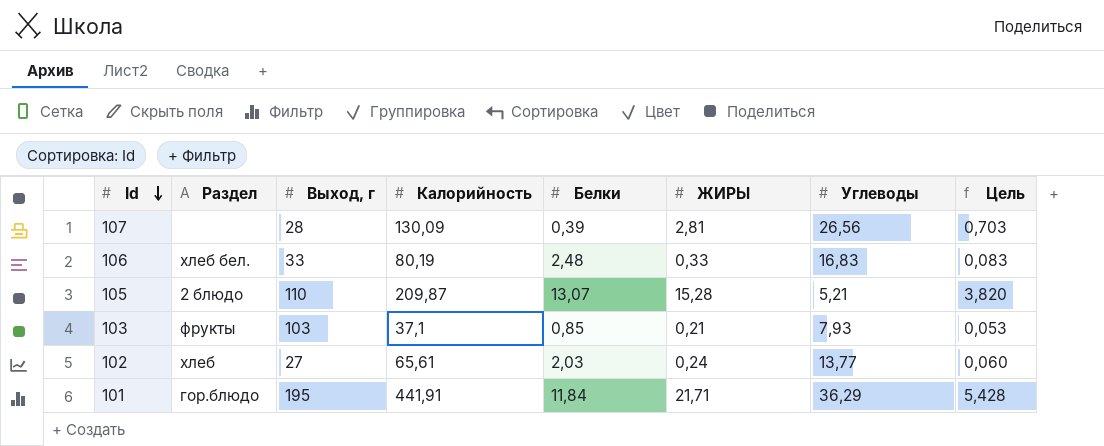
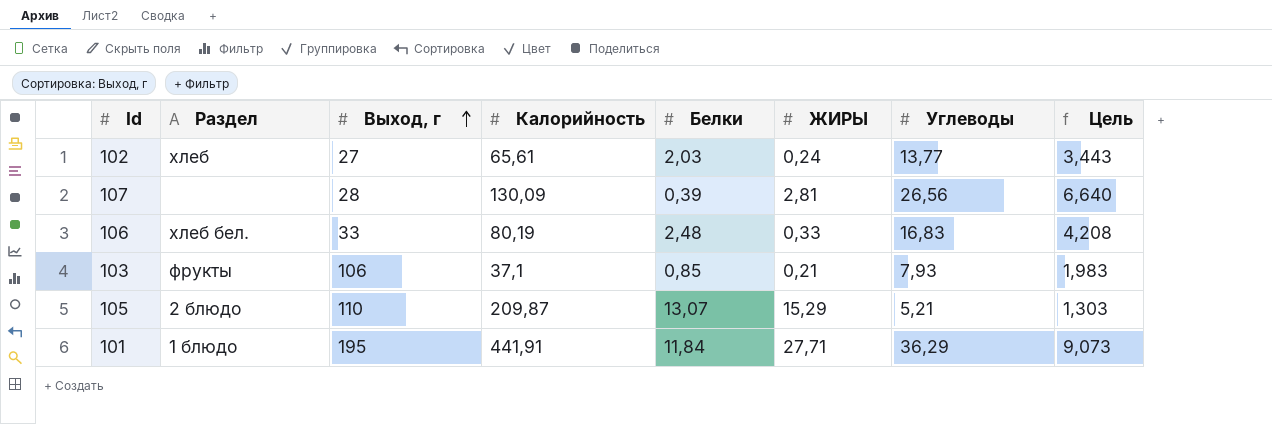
row order: Id descending -> Выход, г ascending
column Цель | formula: [ЖИРЫ] * 0,25 -> [Углеводы] * 0,25
103 | Выход, г: 103 -> 106
105 | ЖИРЫ: 15,28 -> 15,29
101 | Раздел: гор.блюдо -> 1 блюдо
101 | ЖИРЫ: 21,71 -> 27,71

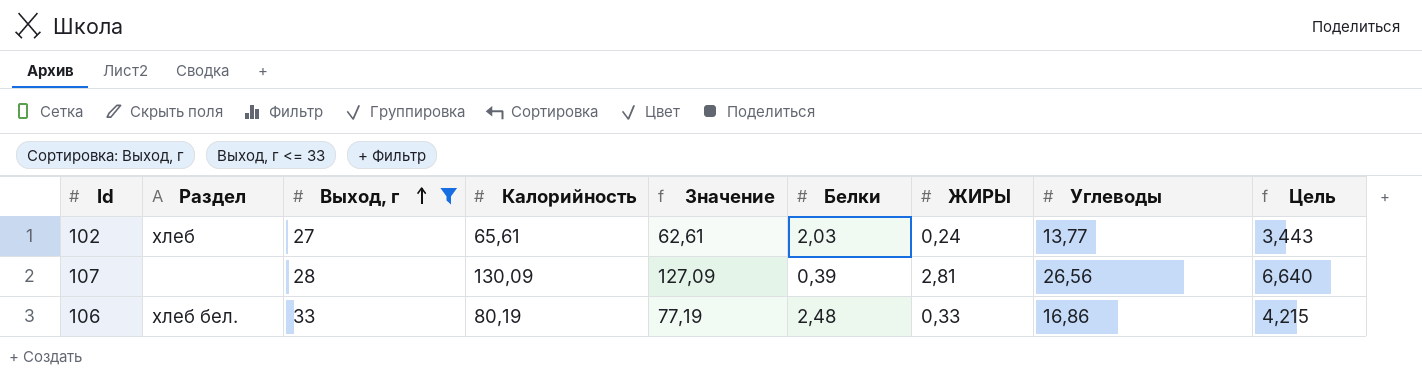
filter: none -> Выход, г <= 33
column Значение | formula: none -> [Калорийность] - 3
106 | Углеводы: 16,83 -> 16,86
106 | Цель: 4,208 -> 4,215

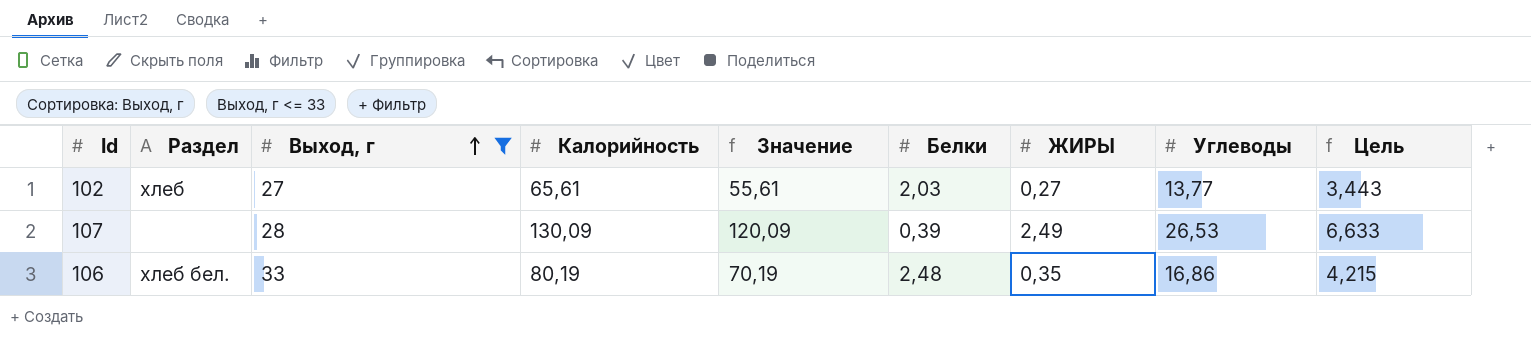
column Значение | formula: [Калорийность] - 3 -> [Калорийность] - 10
102 | ЖИРЫ: 0,24 -> 0,27
107 | ЖИРЫ: 2,81 -> 2,49
107 | Углеводы: 26,56 -> 26,53
107 | Цель: 6,640 -> 6,633
106 | ЖИРЫ: 0,33 -> 0,35

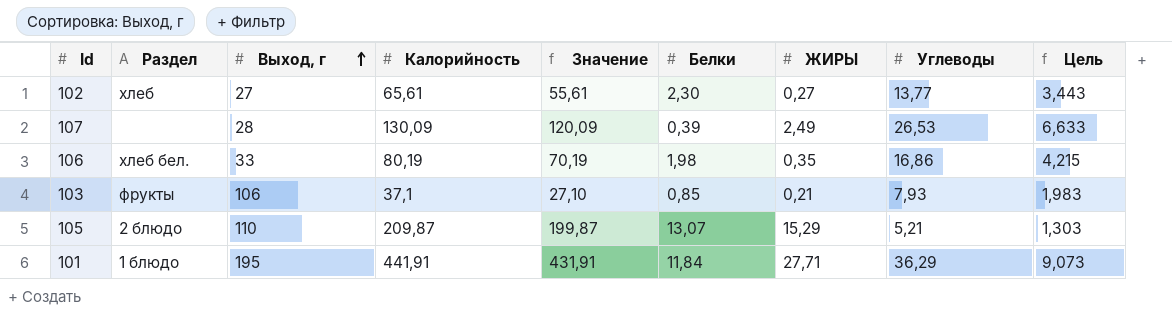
filter: Выход, г <= 33 -> none
102 | Белки: 2,03 -> 2,30
106 | Белки: 2,48 -> 1,98

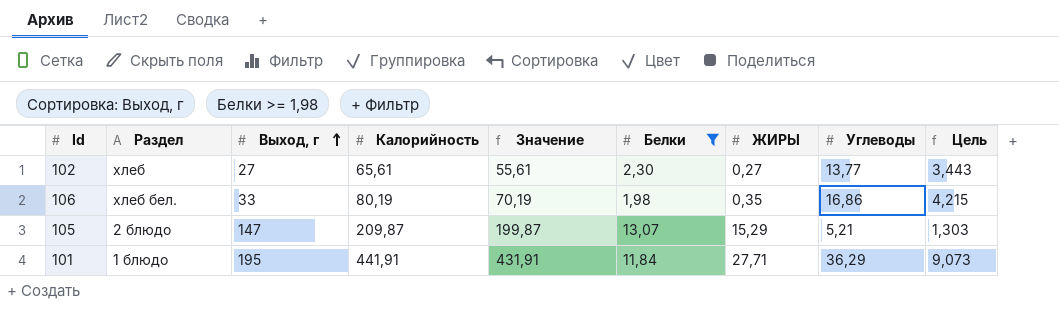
filter: none -> Белки >= 1,98
105 | Выход, г: 110 -> 147

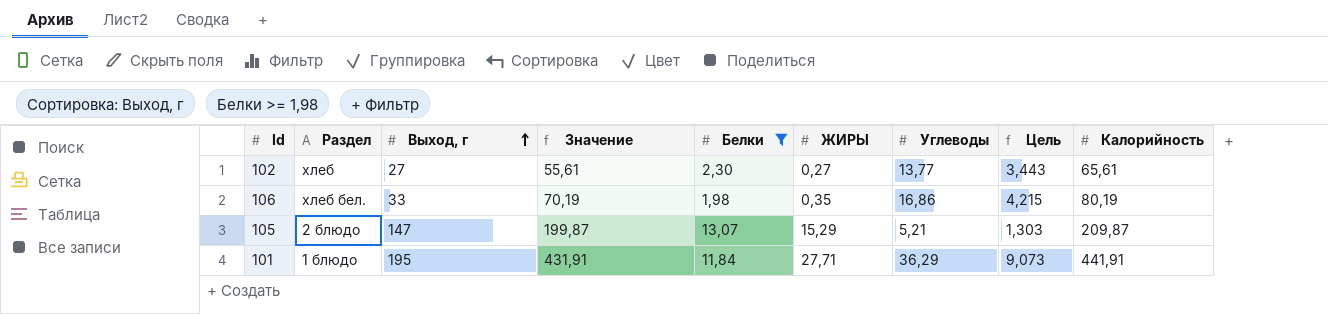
column Калорийность | position: 4 -> 9

